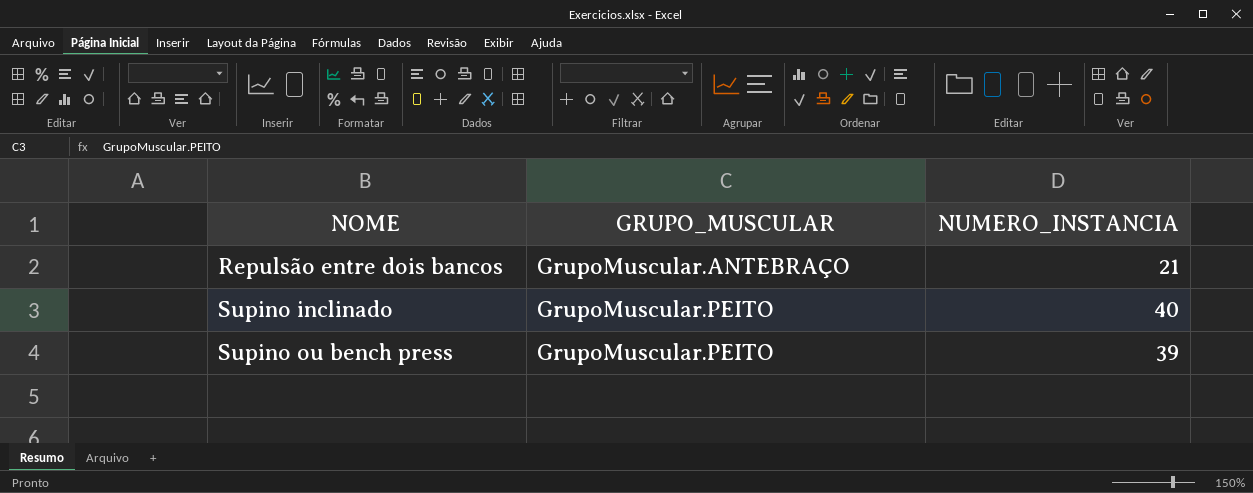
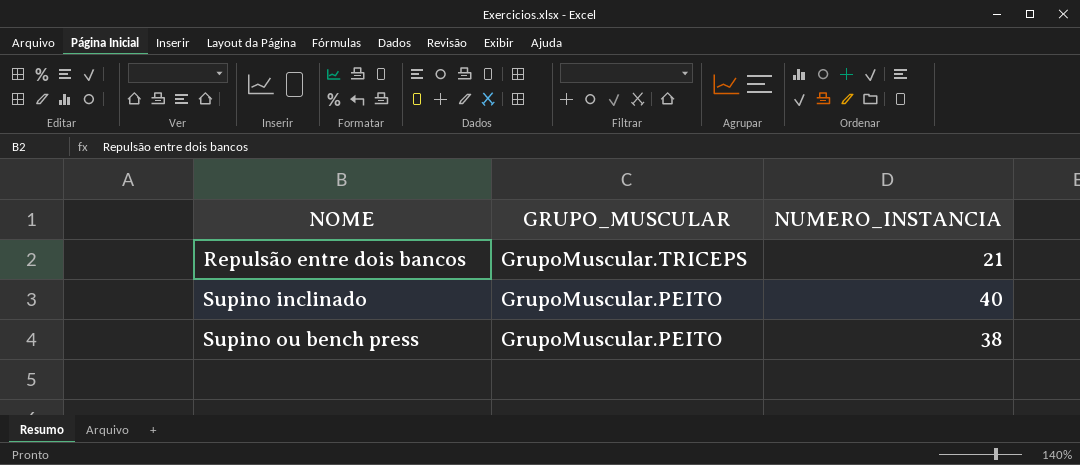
Repulsão entre dois bancos | GRUPO_MUSCULAR: GrupoMuscular.ANTEBRAÇO -> GrupoMuscular.TRICEPS
Supino ou bench press | NUMERO_INSTANCIA: 39 -> 38

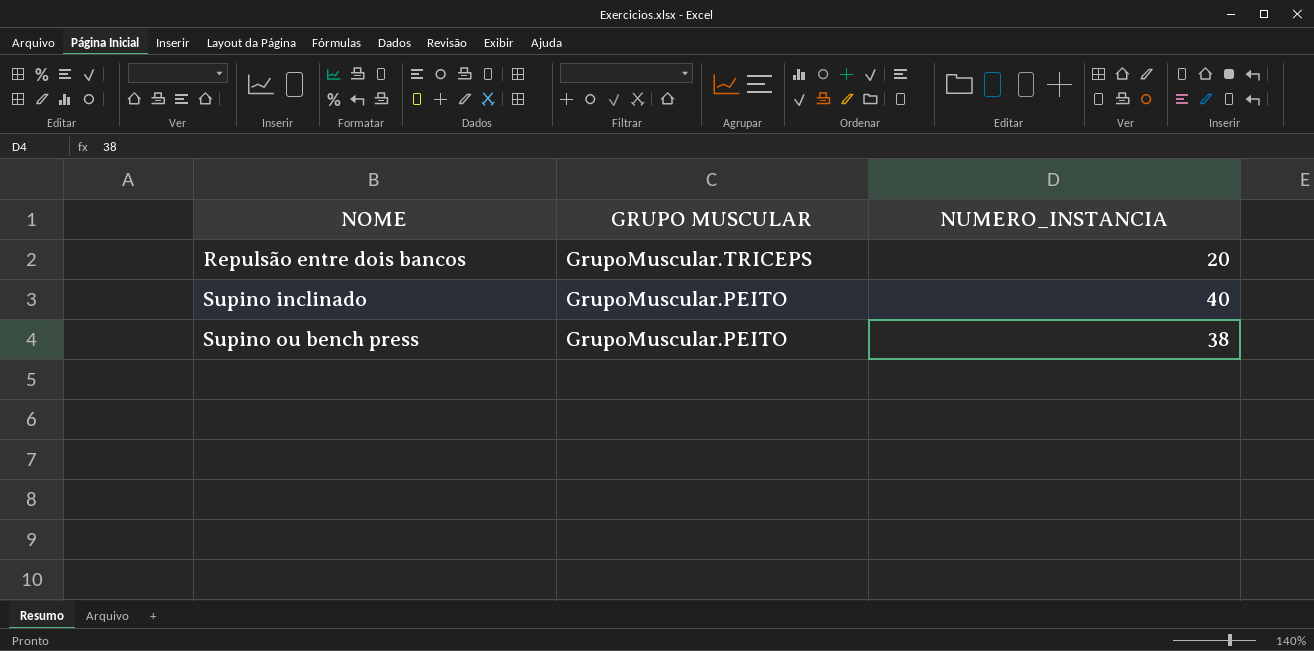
column name: GRUPO_MUSCULAR -> GRUPO MUSCULAR
Repulsão entre dois bancos | NUMERO_INSTANCIA: 21 -> 20

